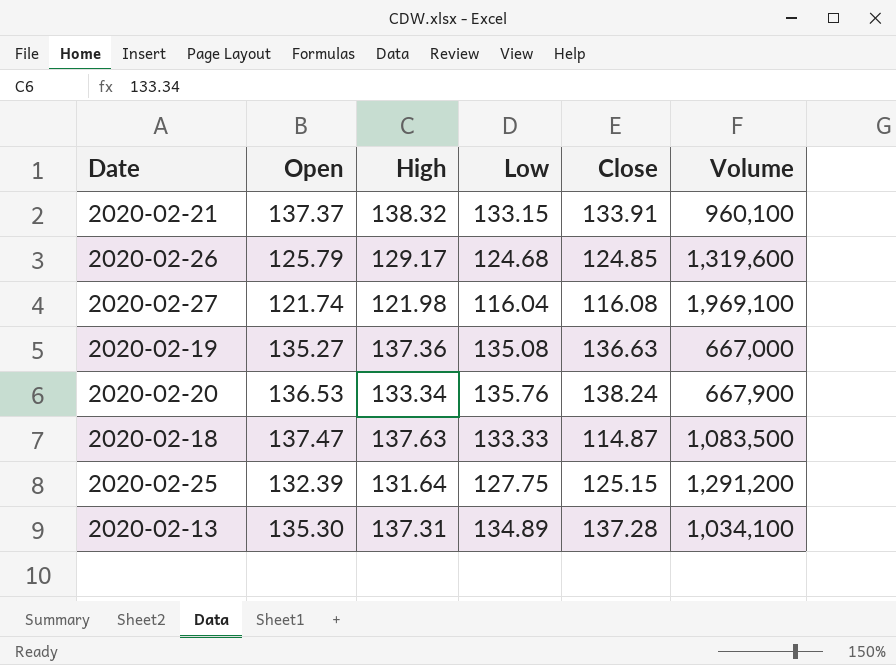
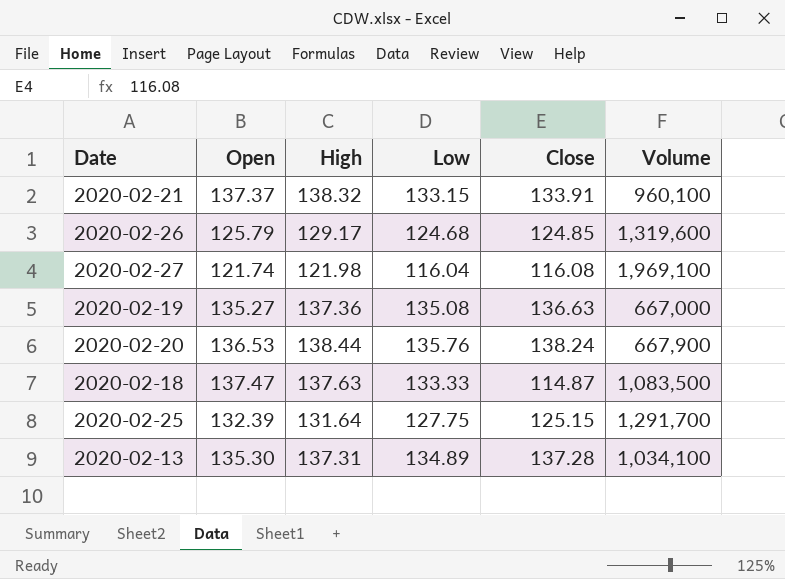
2020-02-20 | High: 133.34 -> 138.44
2020-02-25 | Volume: 1,291,200 -> 1,291,700

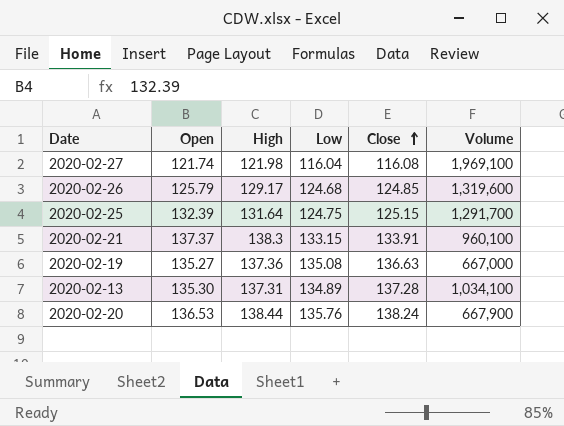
row order: none -> Close ascending
row 2020-02-18: 137.47 | 137.63 | 133.33 | 114.87 | 1,083,500 -> none
2020-02-25 | Low: 127.75 -> 124.75
2020-02-21 | High: 138.32 -> 138.3

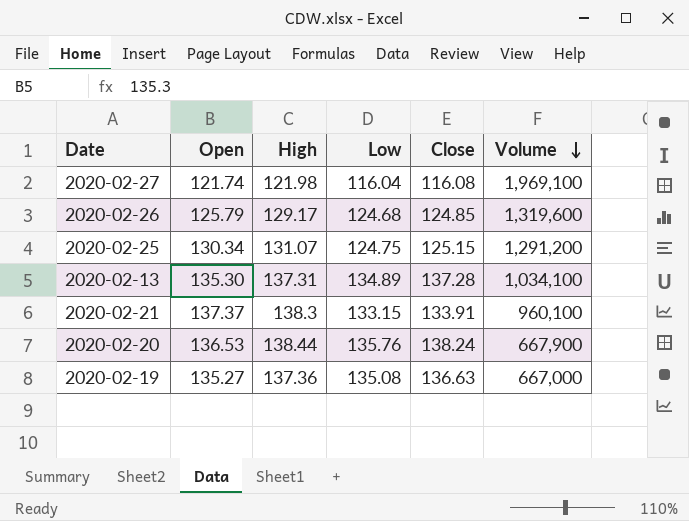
row order: Close ascending -> Volume descending
2020-02-25 | Open: 132.39 -> 130.34
2020-02-25 | High: 131.64 -> 131.07
2020-02-25 | Volume: 1,291,700 -> 1,291,200

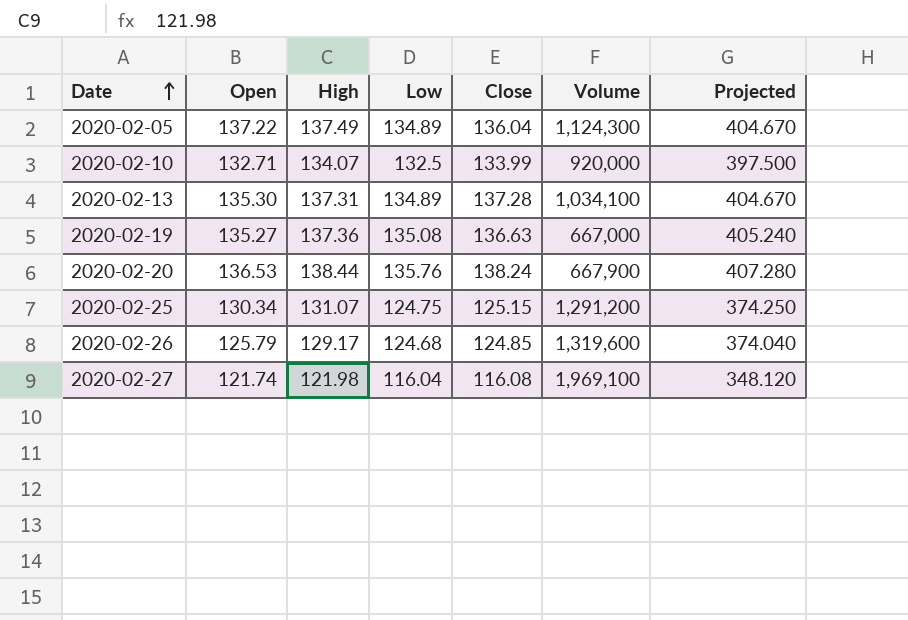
row order: Volume descending -> Date ascending
column Projected | formula: none -> [Low] * 3
row 2020-02-21: 137.37 | 138.3 | 133.15 | 133.91 | 960,100 -> none
row 2020-02-05: none -> 137.22 | 137.49 | 134.89 | 136.04 | 1,124,300 | 404.670
row 2020-02-10: none -> 132.71 | 134.07 | 132.5 | 133.99 | 920,000 | 397.500

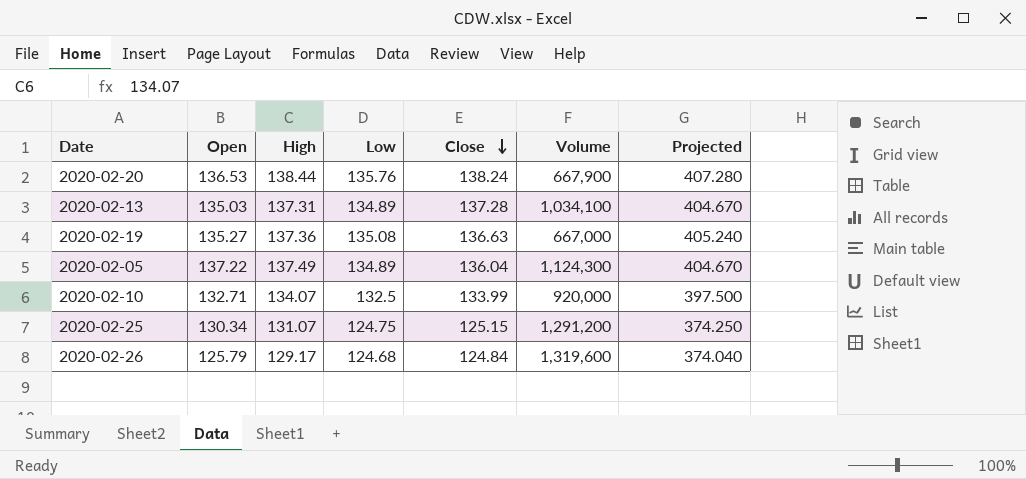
row order: Date ascending -> Close descending
row 2020-02-27: 121.74 | 121.98 | 116.04 | 116.08 | 1,969,100 | 348.120 -> none
2020-02-13 | Open: 135.30 -> 135.03
2020-02-26 | Close: 124.85 -> 124.84

